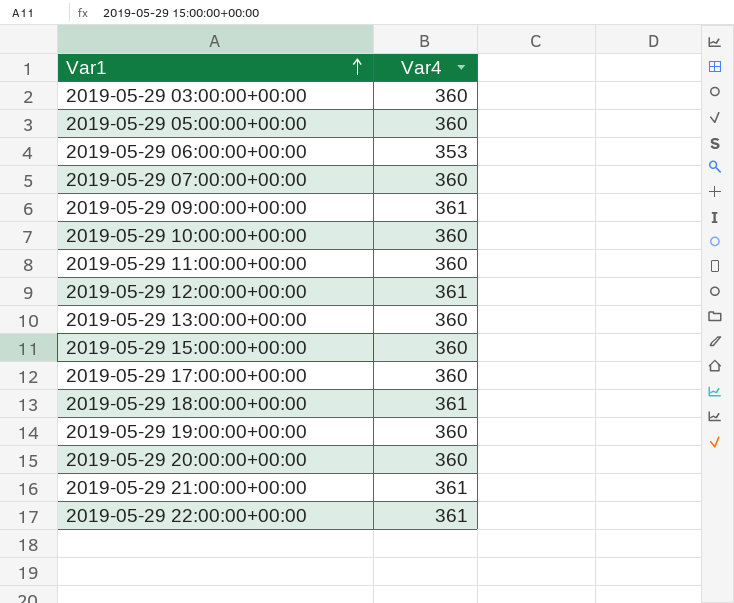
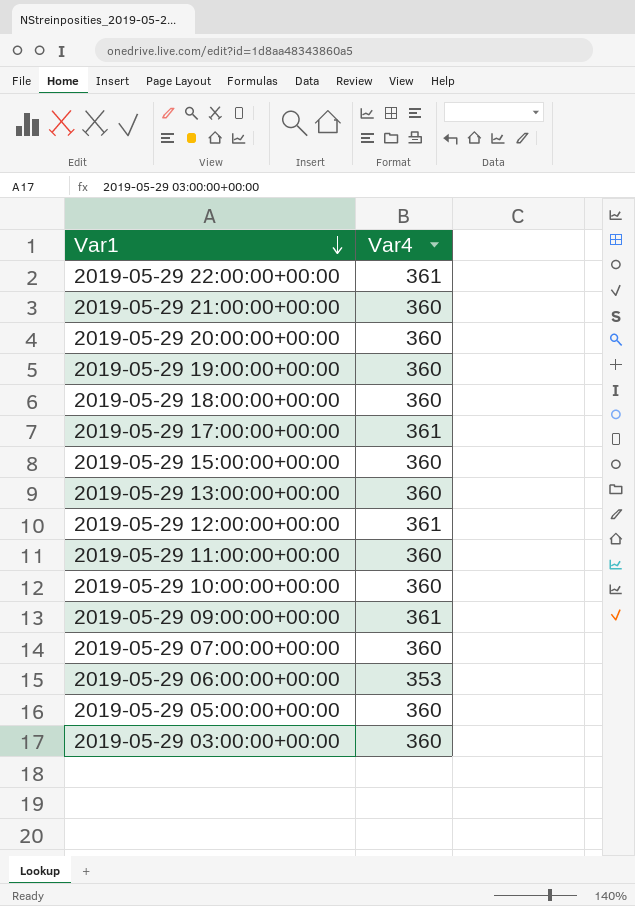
row order: Var1 ascending -> Var1 descending
2019-05-29 21:00:00+00:00 | Var4: 361 -> 360
2019-05-29 18:00:00+00:00 | Var4: 361 -> 360
2019-05-29 17:00:00+00:00 | Var4: 360 -> 361

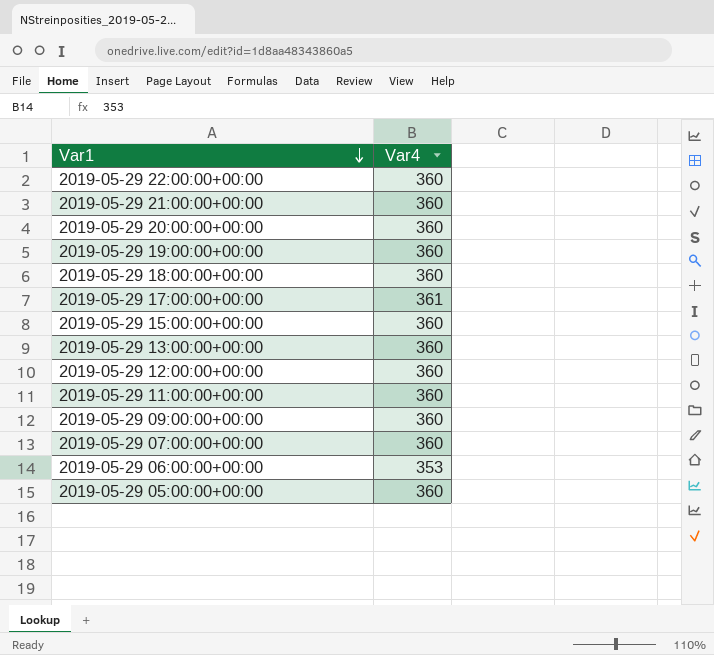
row 2019-05-29 10:00:00+00:00: 360 -> none
row 2019-05-29 03:00:00+00:00: 360 -> none
2019-05-29 22:00:00+00:00 | Var4: 361 -> 360
2019-05-29 12:00:00+00:00 | Var4: 361 -> 360
2019-05-29 09:00:00+00:00 | Var4: 361 -> 360

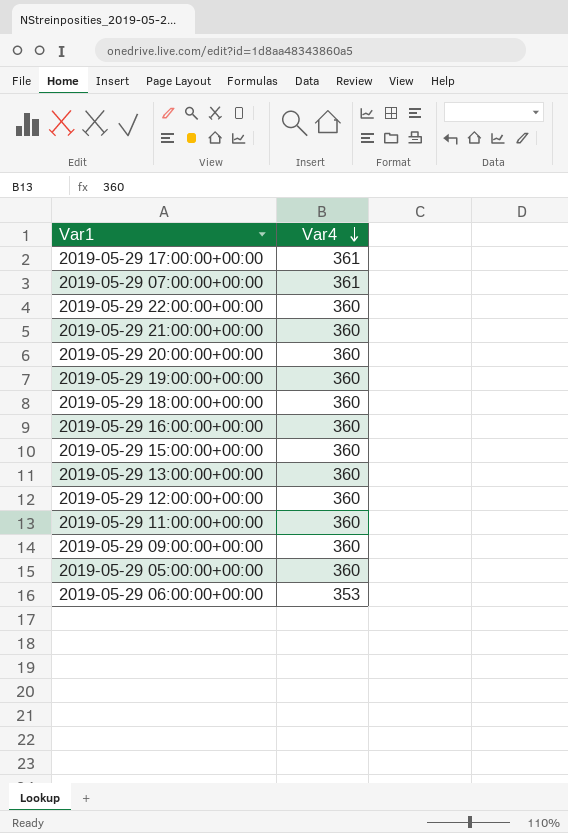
row order: Var1 descending -> Var4 descending
2019-05-29 07:00:00+00:00 | Var4: 360 -> 361
row 2019-05-29 16:00:00+00:00: none -> 360

